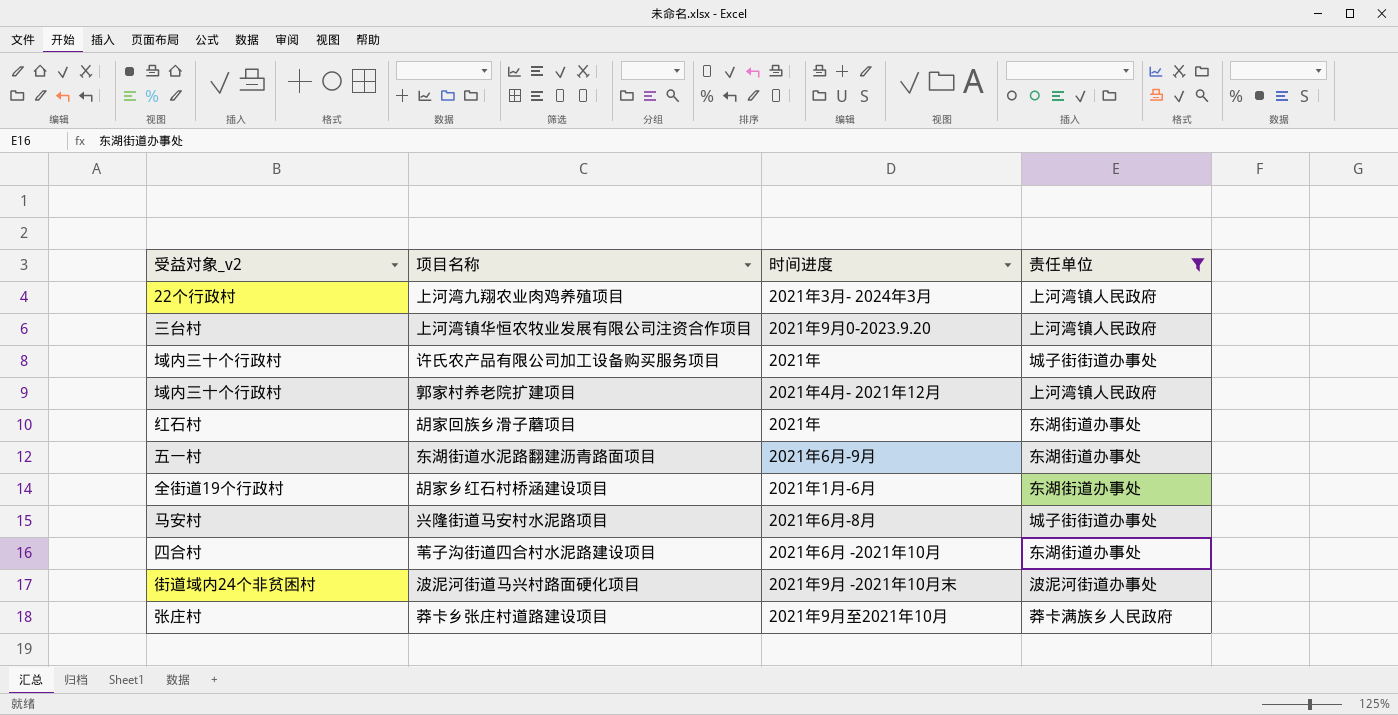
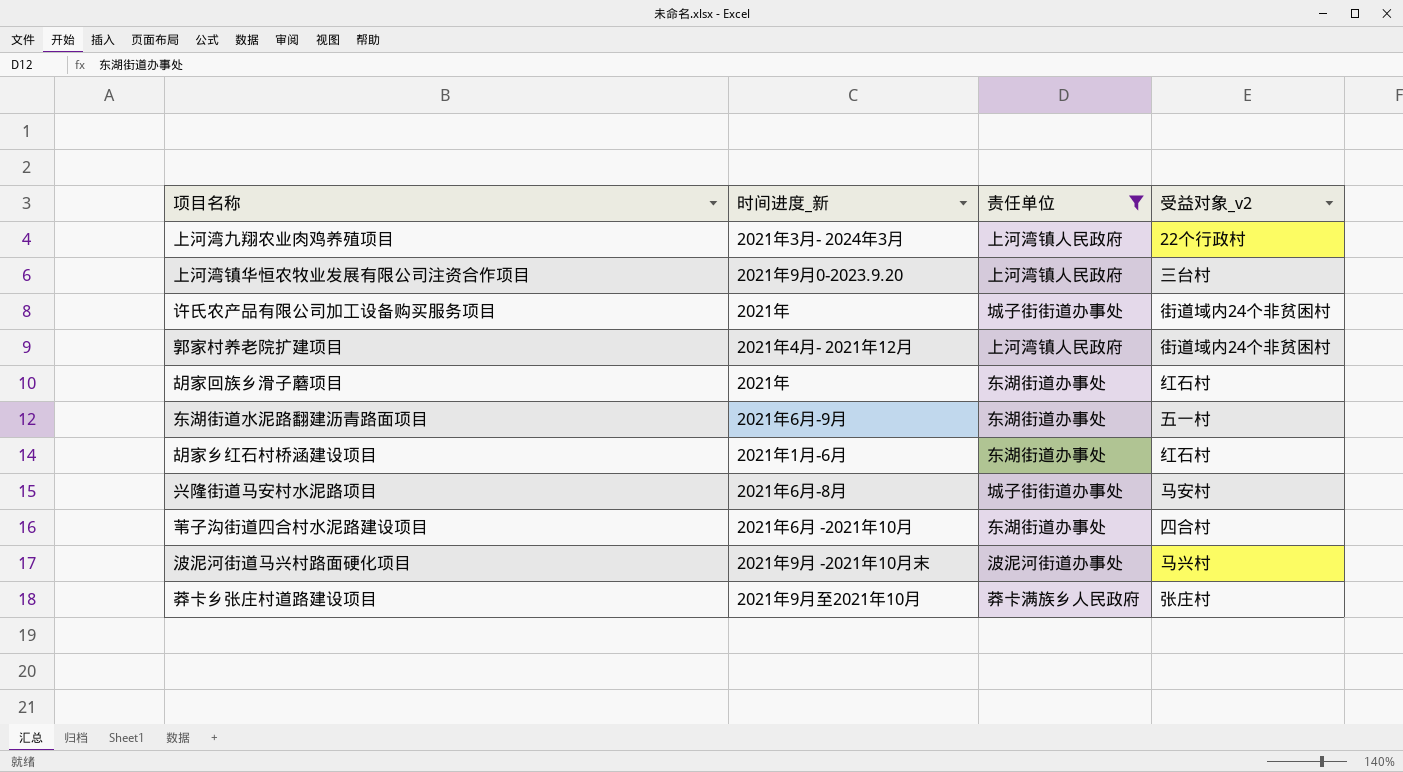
column name: 时间进度 -> 时间进度_新
column 受益对象_v2 | position: 1 -> 4
许氏农产品有限公司加工设备购买服务项目 | 受益对象_v2: 域内三十个行政村 -> 街道域内24个非贫困村
郭家村养老院扩建项目 | 受益对象_v2: 域内三十个行政村 -> 街道域内24个非贫困村
胡家乡红石村桥涵建设项目 | 受益对象_v2: 全街道19个行政村 -> 红石村
波泥河街道马兴村路面硬化项目 | 受益对象_v2: 街道域内24个非贫困村 -> 马兴村

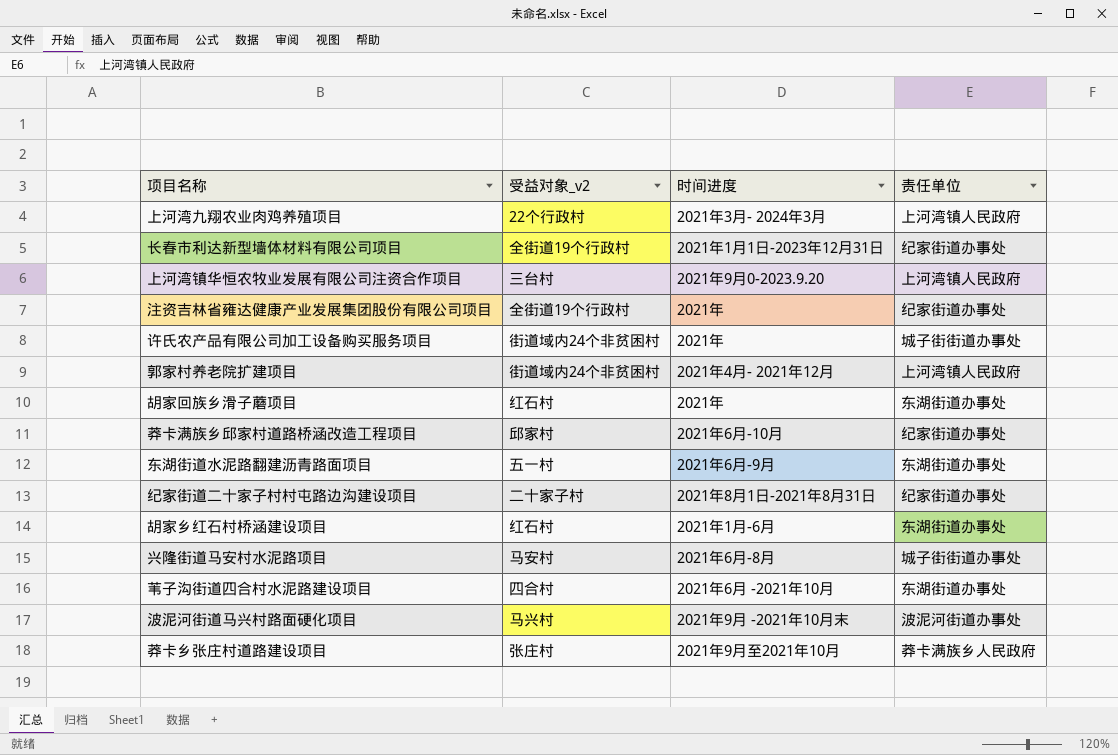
filter: 责任单位 != 纪家街道办事处 -> none
column 受益对象_v2 | position: 4 -> 2
column name: 时间进度_新 -> 时间进度

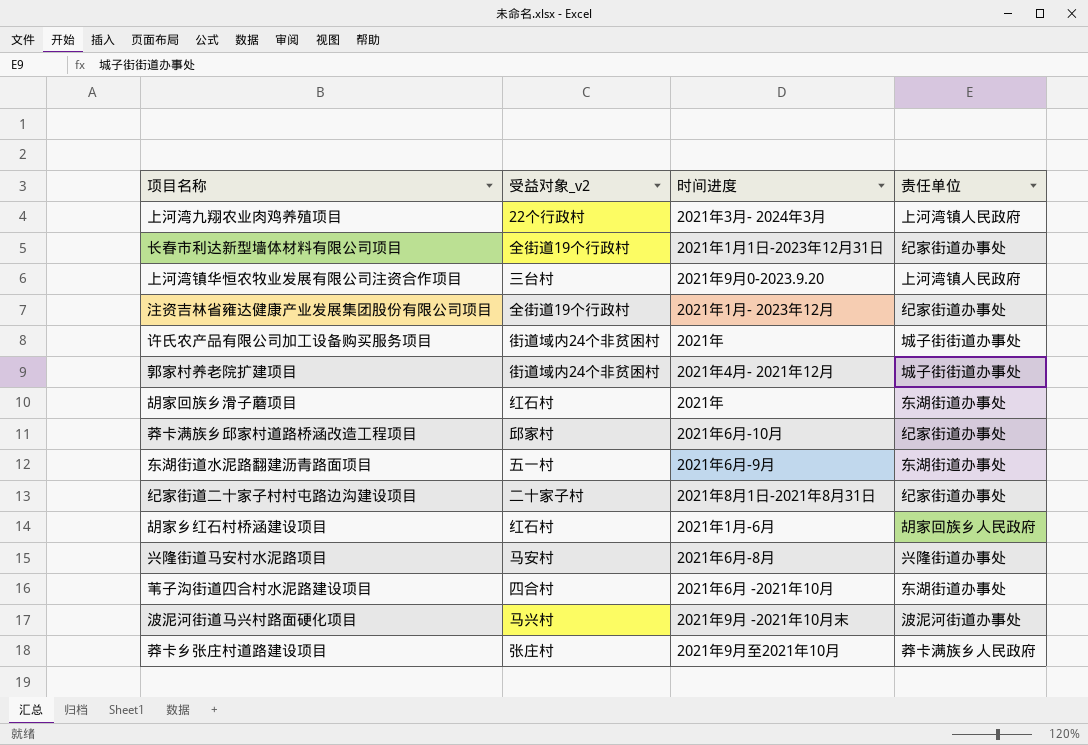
注资吉林省雍达健康产业发展集团股份有限公司项目 | 时间进度: 2021年 -> 2021年1月- 2023年12月
郭家村养老院扩建项目 | 责任单位: 上河湾镇人民政府 -> 城子街街道办事处
胡家乡红石村桥涵建设项目 | 责任单位: 东湖街道办事处 -> 胡家回族乡人民政府
兴隆街道马安村水泥路项目 | 责任单位: 城子街街道办事处 -> 兴隆街道办事处

